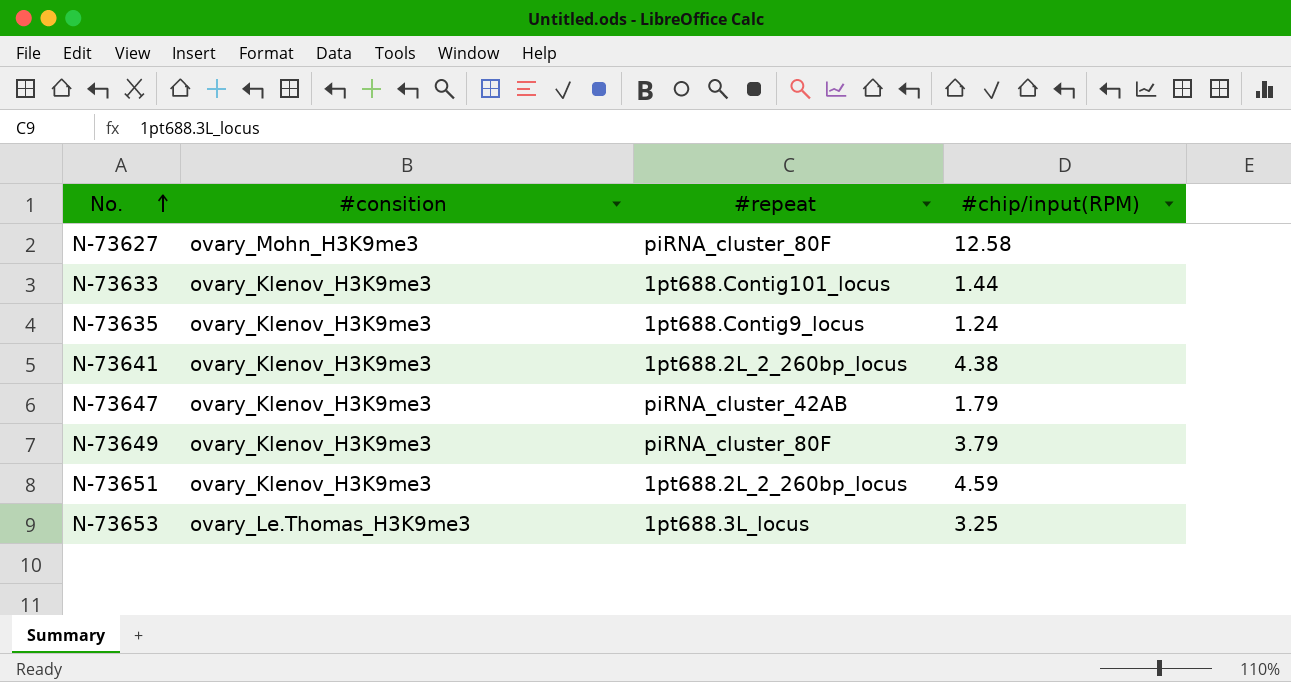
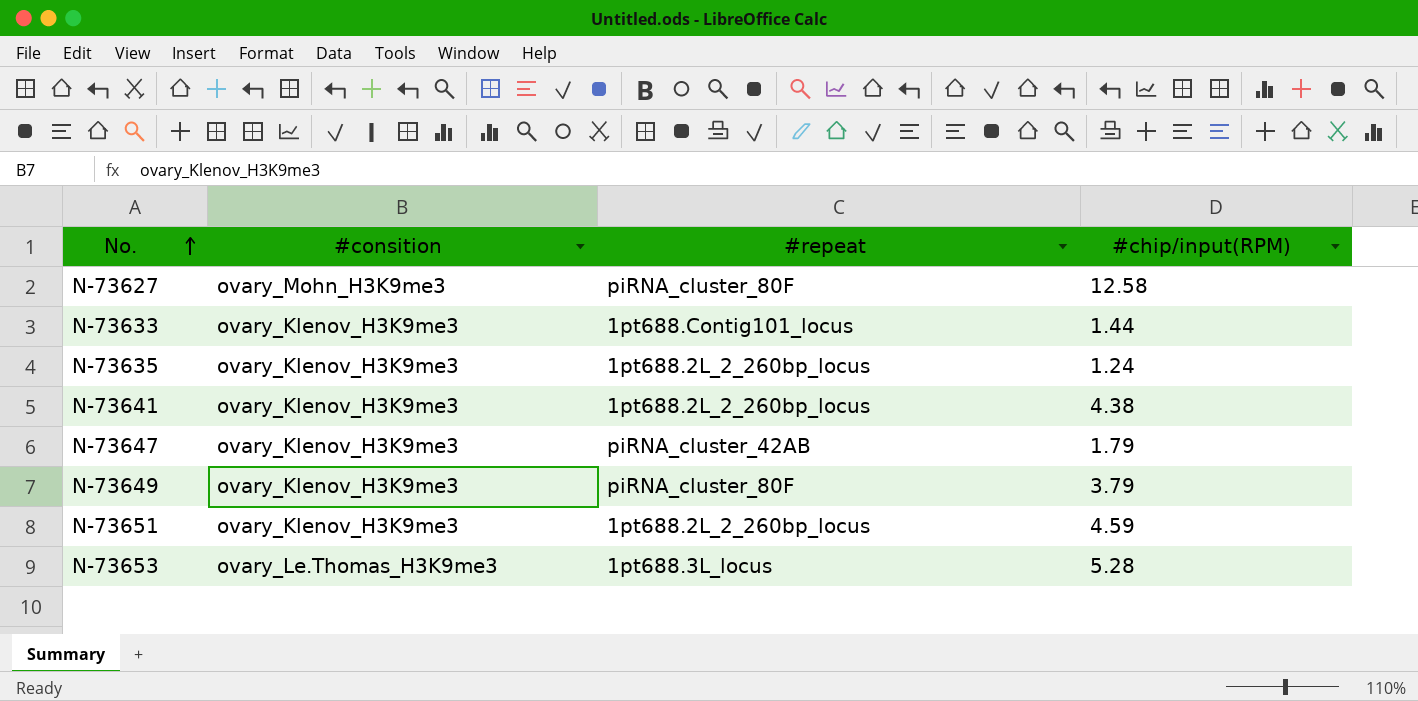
N-73635 | #repeat: 1pt688.Contig9_locus -> 1pt688.2L_2_260bp_locus
N-73653 | #chip/input(RPM): 3.25 -> 5.28

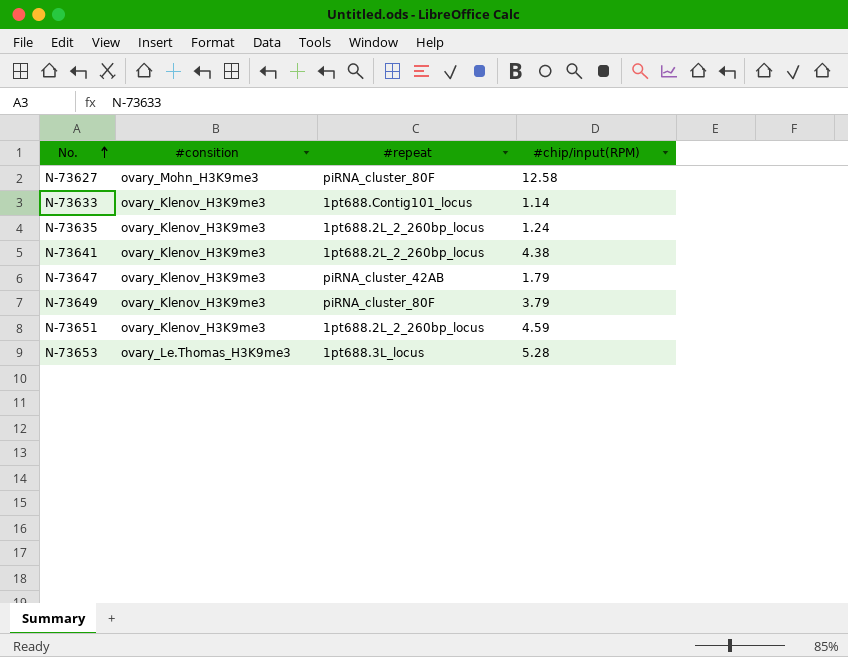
N-73633 | #chip/input(RPM): 1.44 -> 1.14

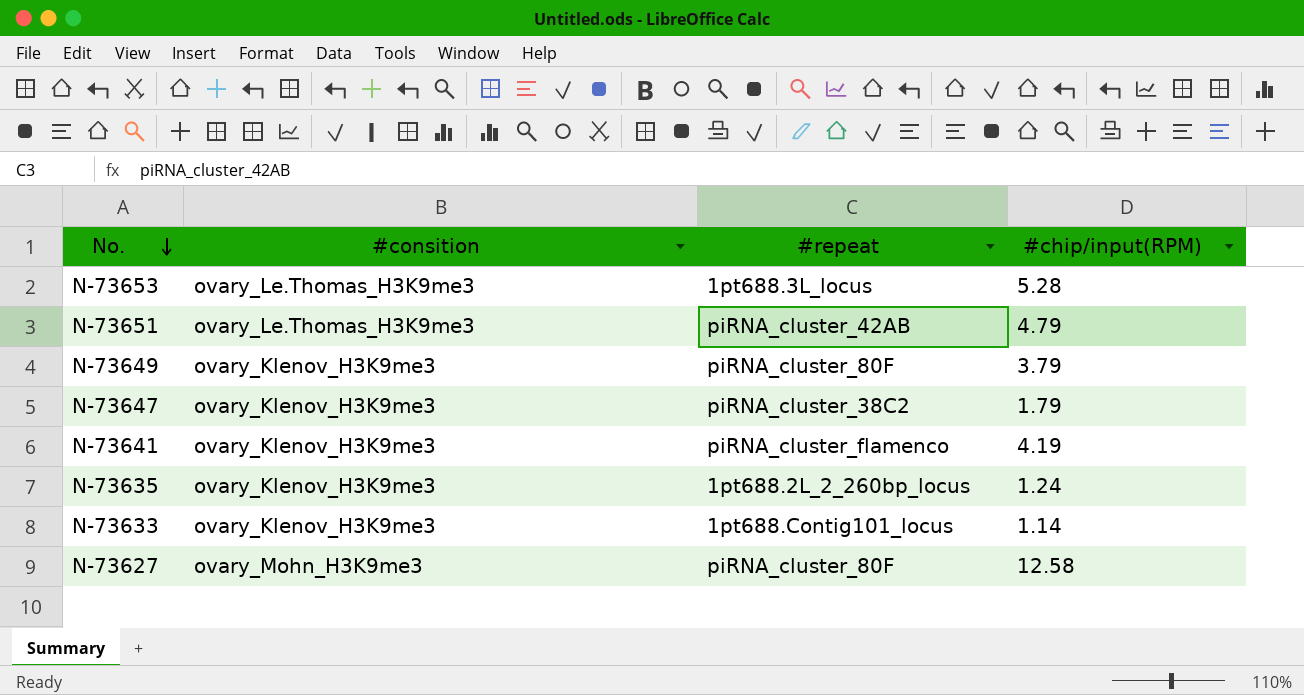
row order: No. ascending -> No. descending
N-73651 | #consition: ovary_Klenov_H3K9me3 -> ovary_Le.Thomas_H3K9me3
N-73651 | #repeat: 1pt688.2L_2_260bp_locus -> piRNA_cluster_42AB
N-73651 | #chip/input(RPM): 4.59 -> 4.79
N-73647 | #repeat: piRNA_cluster_42AB -> piRNA_cluster_38C2
N-73641 | #repeat: 1pt688.2L_2_260bp_locus -> piRNA_cluster_flamenco
N-73641 | #chip/input(RPM): 4.38 -> 4.19

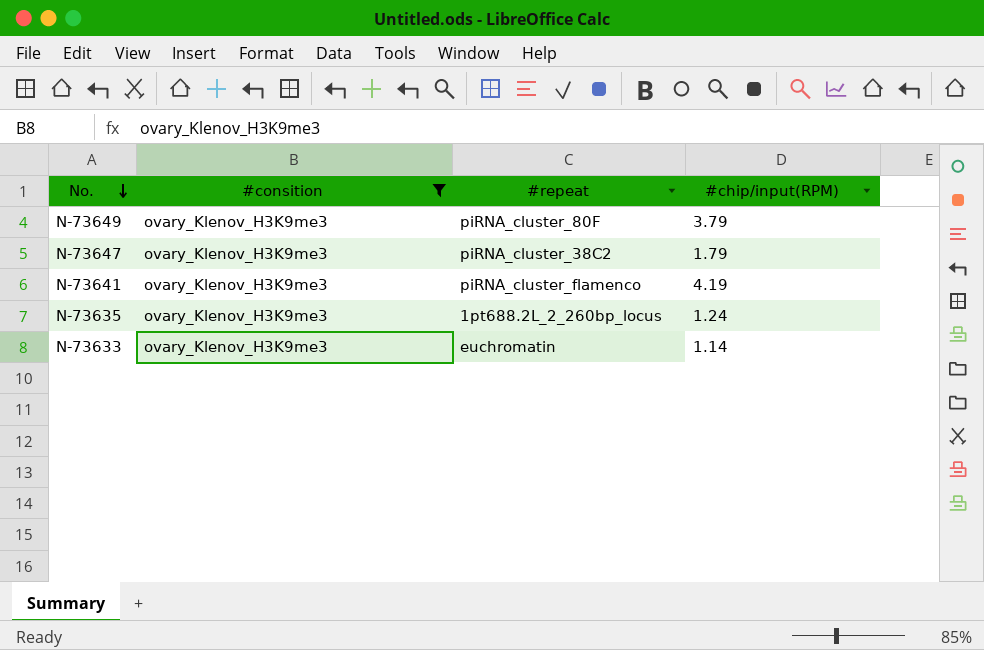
filter: none -> #consition = ovary_Klenov_H3K9me3
N-73633 | #repeat: 1pt688.Contig101_locus -> euchromatin

